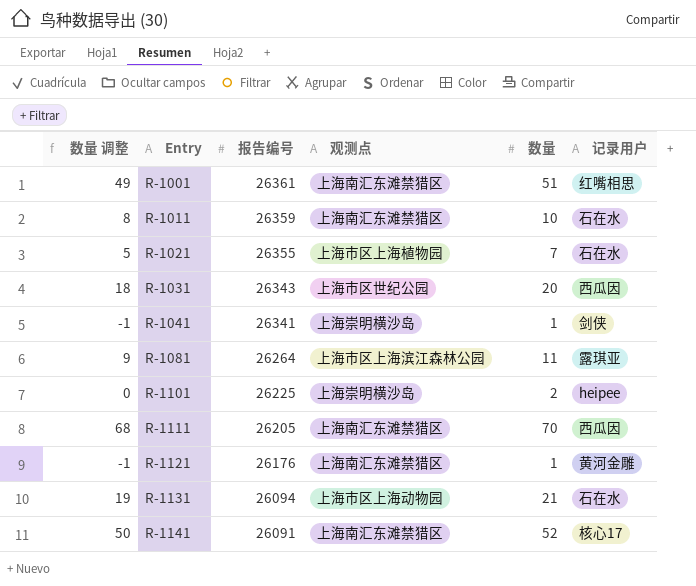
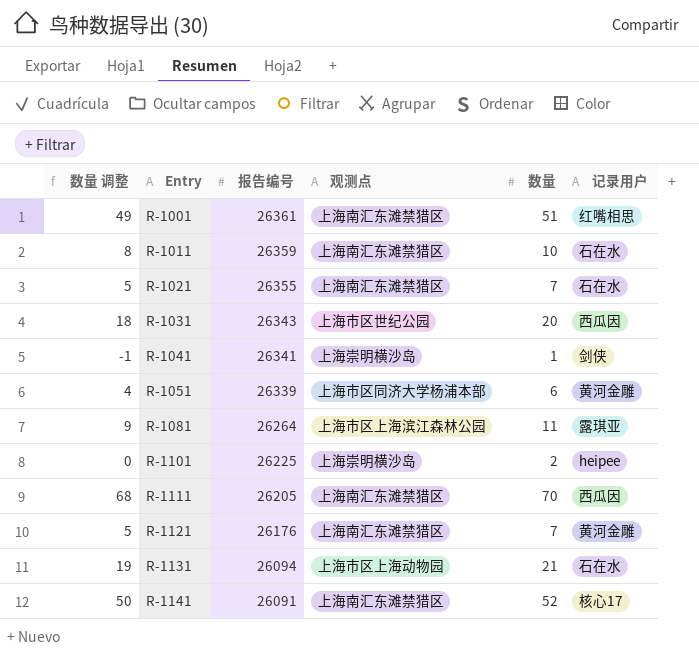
R-1021 | 观测点: 上海市区上海植物园 -> 上海南汇东滩禁猎区
row R-1051: none -> 4 | 26339 | 上海市区同济大学杨浦本部 | 6 | 黄河金雕
R-1121 | 数量 调整: -1 -> 5
R-1121 | 数量: 1 -> 7

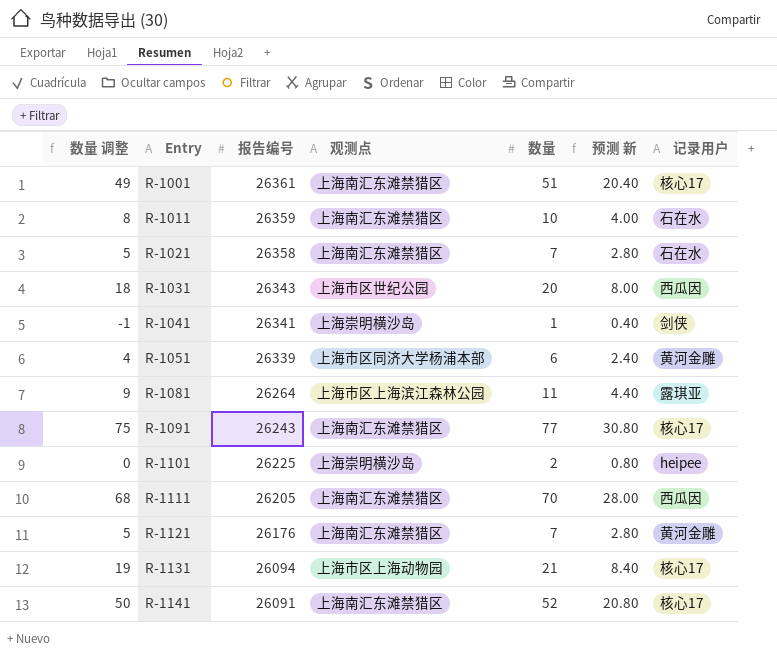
column 预测 新 | formula: none -> [数量] * 0.4
R-1001 | 记录用户: 红嘴相思 -> 核心17
R-1021 | 报告编号: 26355 -> 26358
row R-1091: none -> 75 | 26243 | 上海南汇东滩禁猎区 | 77 | 30.80 | 核心17
R-1131 | 记录用户: 石在水 -> 核心17

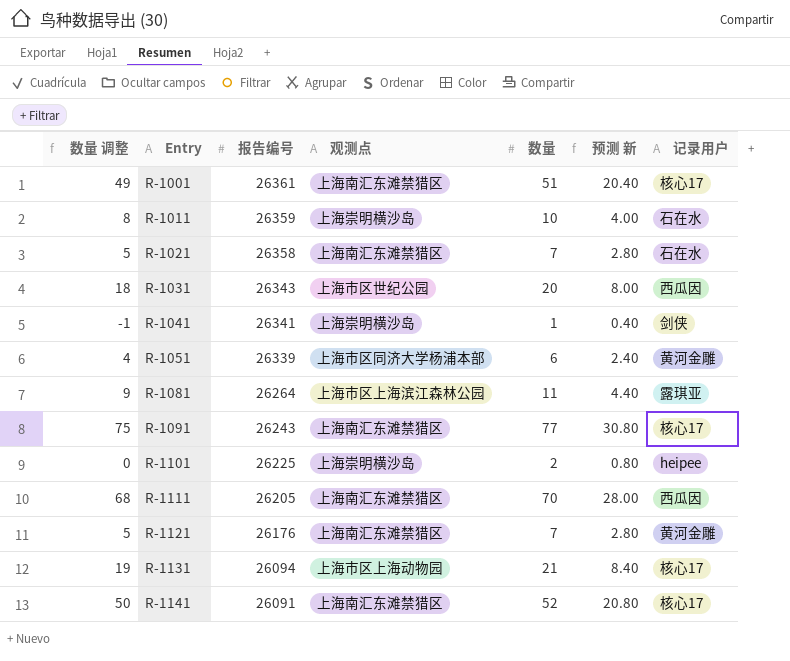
R-1011 | 观测点: 上海南汇东滩禁猎区 -> 上海崇明横沙岛

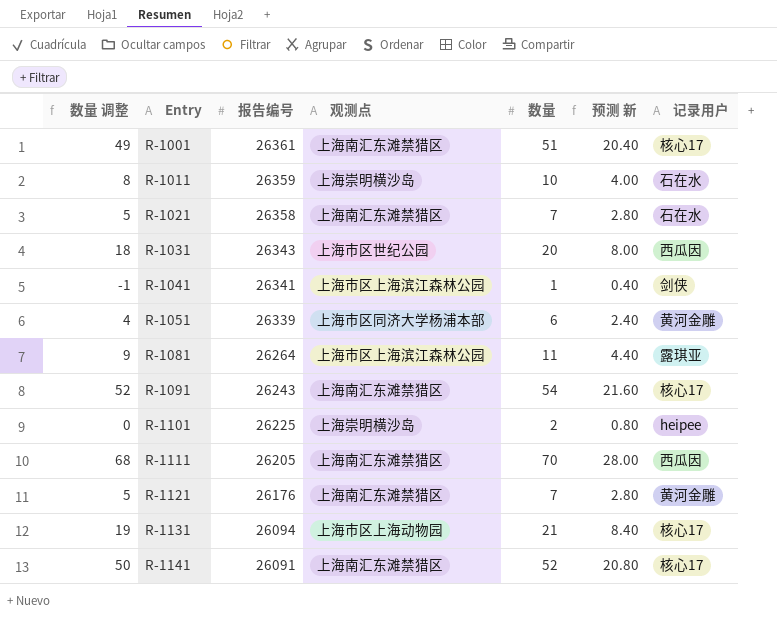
R-1041 | 观测点: 上海崇明横沙岛 -> 上海市区上海滨江森林公园
R-1091 | 数量 调整: 75 -> 52
R-1091 | 数量: 77 -> 54
R-1091 | 预测 新: 30.80 -> 21.60

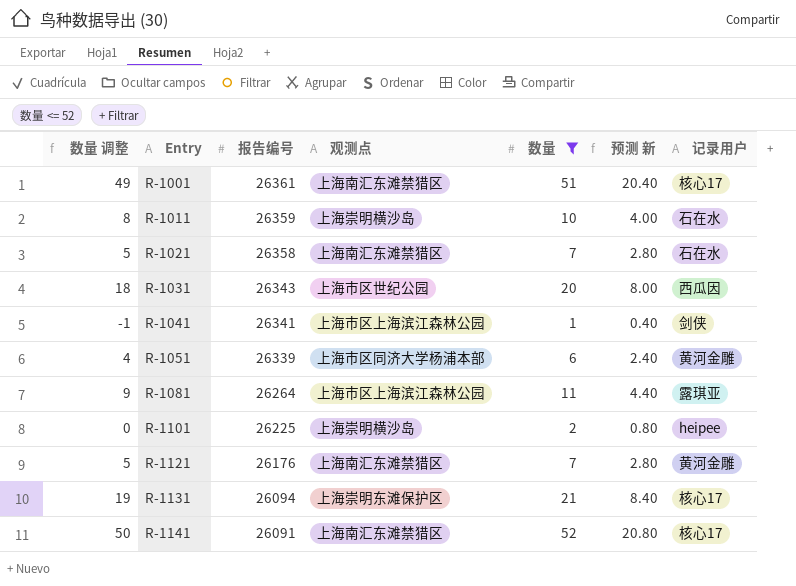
filter: none -> 数量 <= 52
R-1131 | 观测点: 上海市区上海动物园 -> 上海崇明东滩保护区

